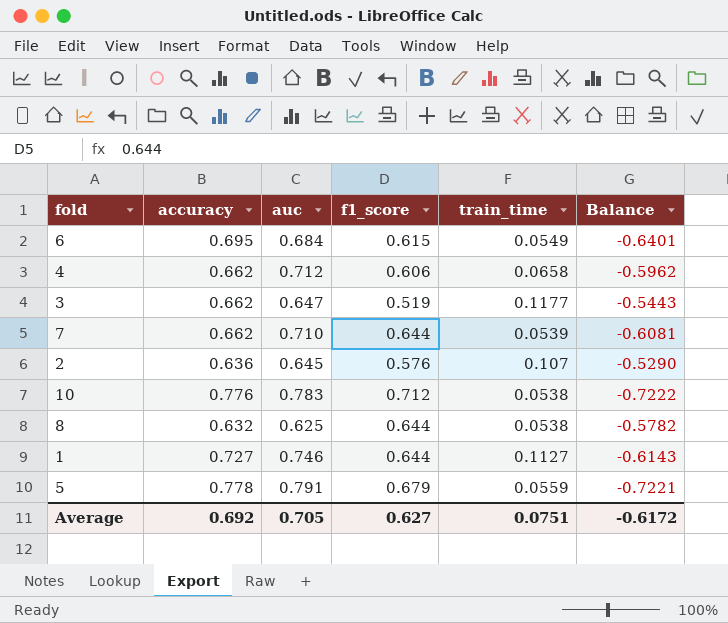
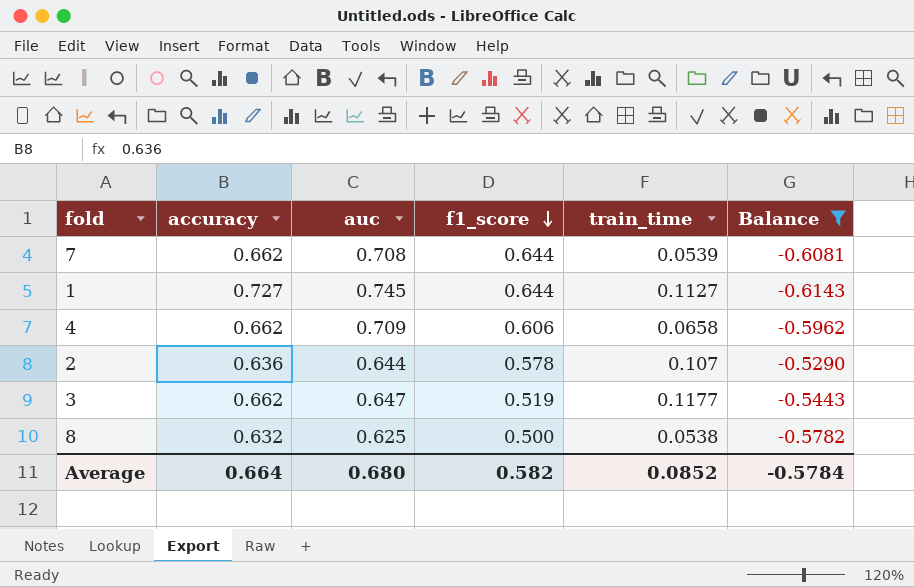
filter: none -> Balance >= -0.6143
row order: none -> f1_score descending
7 | auc: 0.710 -> 0.708
1 | auc: 0.746 -> 0.745
4 | auc: 0.712 -> 0.709
2 | auc: 0.645 -> 0.644
2 | f1_score: 0.576 -> 0.578
8 | f1_score: 0.644 -> 0.500
Average | accuracy: 0.692 -> 0.664
Average | auc: 0.705 -> 0.680
Average | f1_score: 0.627 -> 0.582
Average | train_time: 0.0751 -> 0.0852
Average | Balance: -0.6172 -> -0.5784

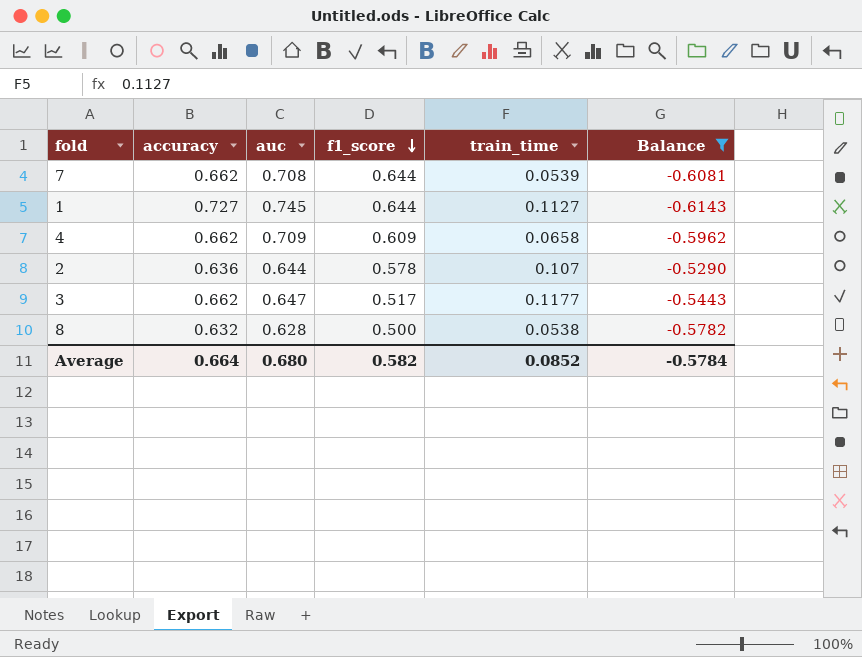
4 | f1_score: 0.606 -> 0.609
3 | f1_score: 0.519 -> 0.517
8 | auc: 0.625 -> 0.628

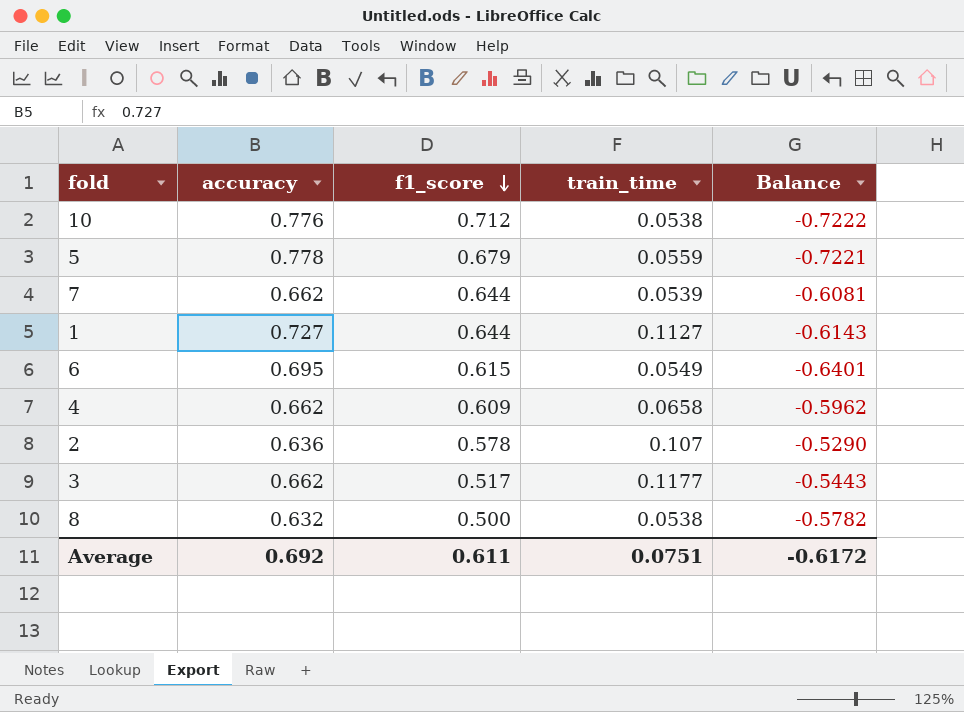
filter: Balance >= -0.6143 -> none
column auc | position: 3 -> none
Average | accuracy: 0.664 -> 0.692
Average | f1_score: 0.582 -> 0.611
Average | train_time: 0.0852 -> 0.0751
Average | Balance: -0.5784 -> -0.6172

